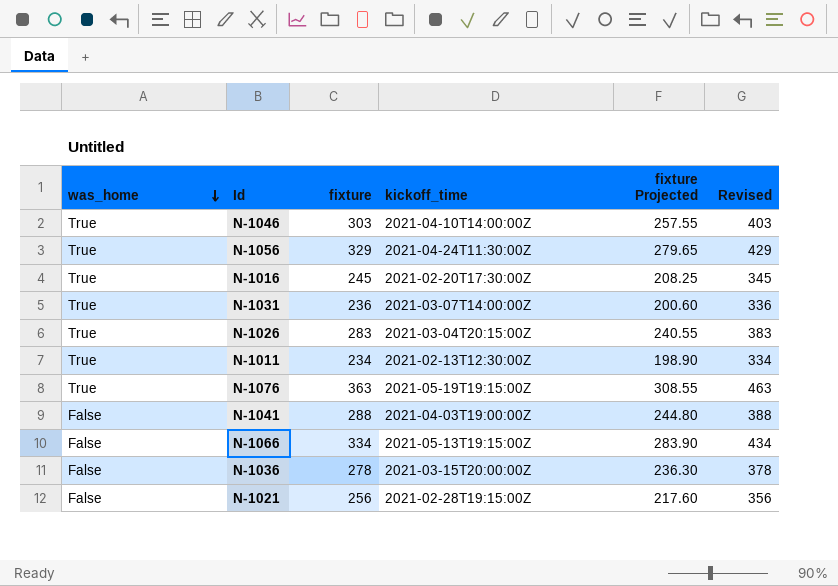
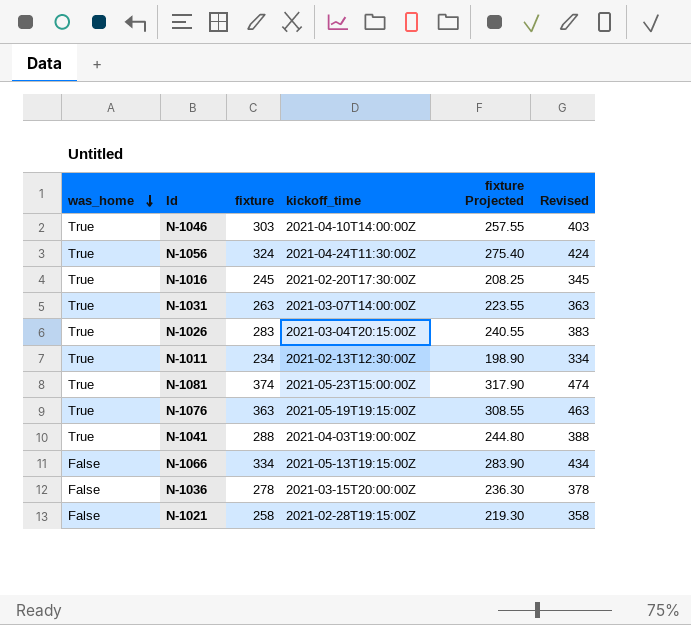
N-1056 | fixture: 329 -> 324
N-1056 | fixture Projected: 279.65 -> 275.40
N-1056 | Revised: 429 -> 424
N-1031 | fixture: 236 -> 263
N-1031 | fixture Projected: 200.60 -> 223.55
N-1031 | Revised: 336 -> 363
row N-1081: none -> True | 374 | 2021-05-23T15:00:00Z | 317.90 | 474
N-1041 | was_home: False -> True
N-1021 | fixture: 256 -> 258
N-1021 | fixture Projected: 217.60 -> 219.30
N-1021 | Revised: 356 -> 358

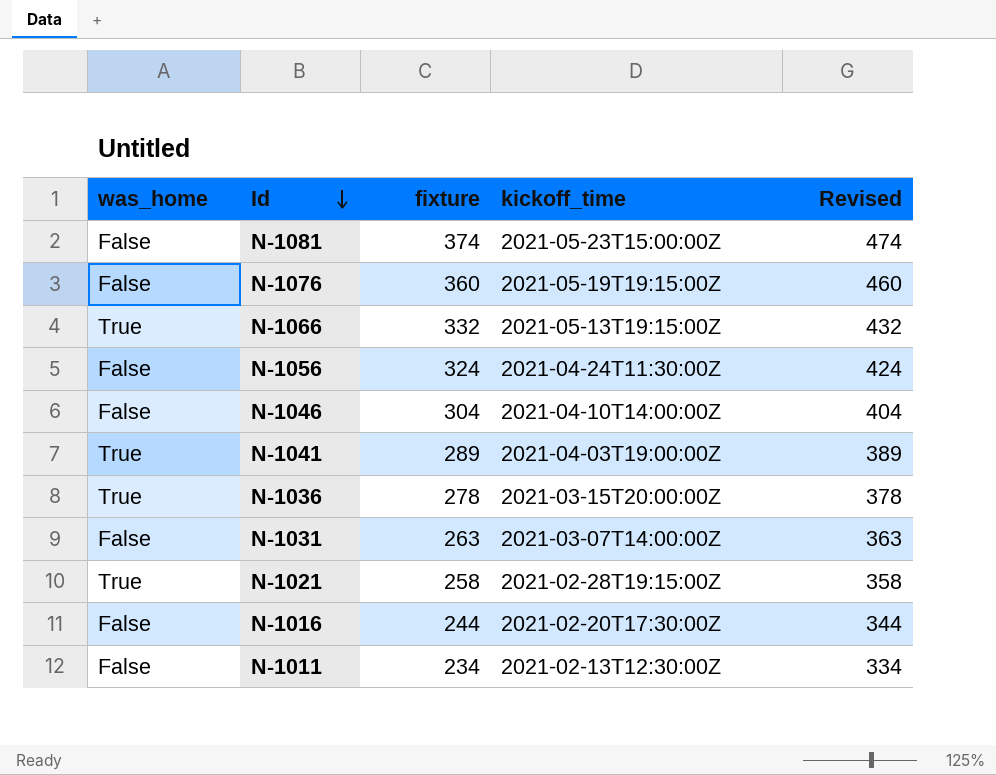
row order: was_home descending -> Id descending
column fixture Projected | formula: [fixture] * 0.85 -> none
row N-1026: True | 283 | 2021-03-04T20:15:00Z | 240.55 | 383 -> none
N-1081 | was_home: True -> False
N-1076 | was_home: True -> False
N-1076 | fixture: 363 -> 360
N-1076 | Revised: 463 -> 460
N-1066 | was_home: False -> True
N-1066 | fixture: 334 -> 332
N-1066 | Revised: 434 -> 432
N-1056 | was_home: True -> False
N-1046 | was_home: True -> False
N-1046 | fixture: 303 -> 304
N-1046 | Revised: 403 -> 404
N-1041 | fixture: 288 -> 289
N-1041 | Revised: 388 -> 389
N-1036 | was_home: False -> True
N-1031 | was_home: True -> False
N-1021 | was_home: False -> True
N-1016 | was_home: True -> False
N-1016 | fixture: 245 -> 244
N-1016 | Revised: 345 -> 344
N-1011 | was_home: True -> False

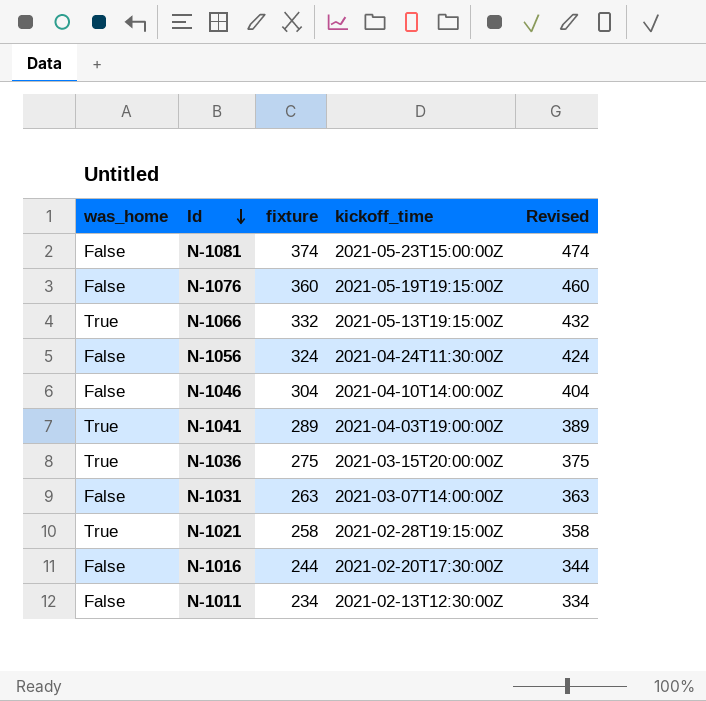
N-1036 | fixture: 278 -> 275
N-1036 | Revised: 378 -> 375

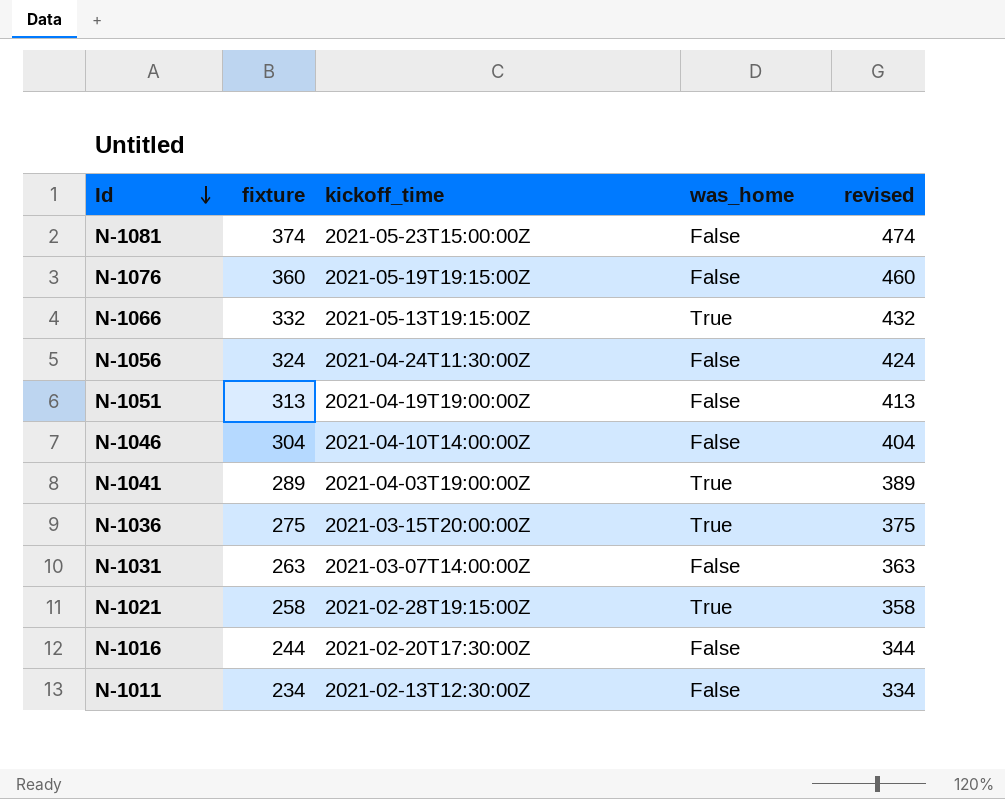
column was_home | position: 1 -> 4
column name: Revised -> revised
row N-1051: none -> 313 | 2021-04-19T19:00:00Z | False | 413

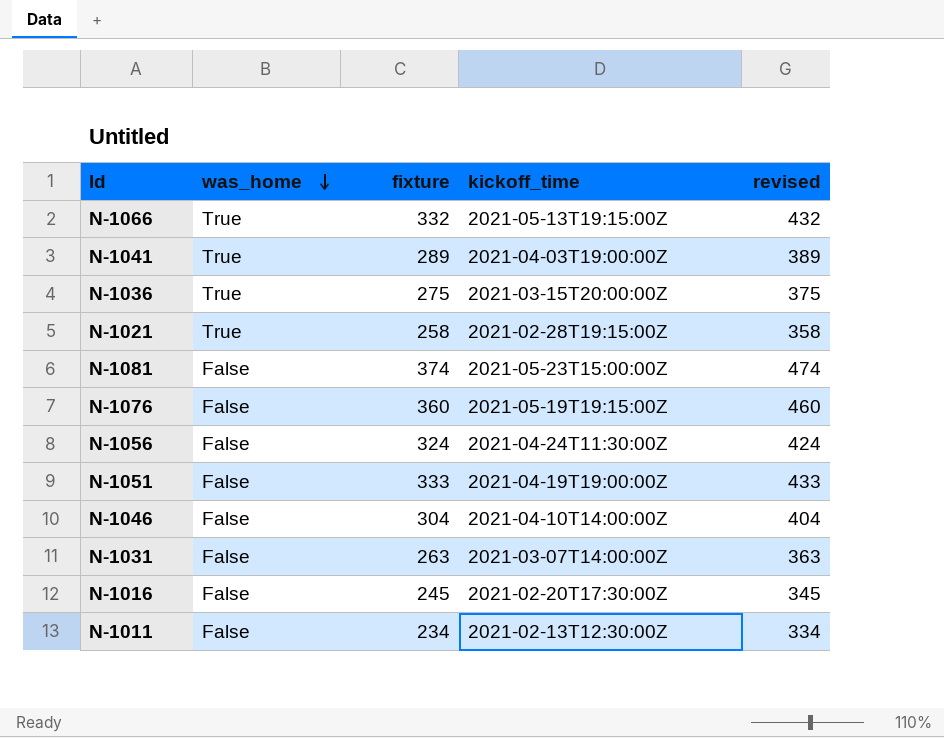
row order: Id descending -> was_home descending
column was_home | position: 4 -> 2
N-1051 | fixture: 313 -> 333
N-1051 | revised: 413 -> 433
N-1016 | fixture: 244 -> 245
N-1016 | revised: 344 -> 345

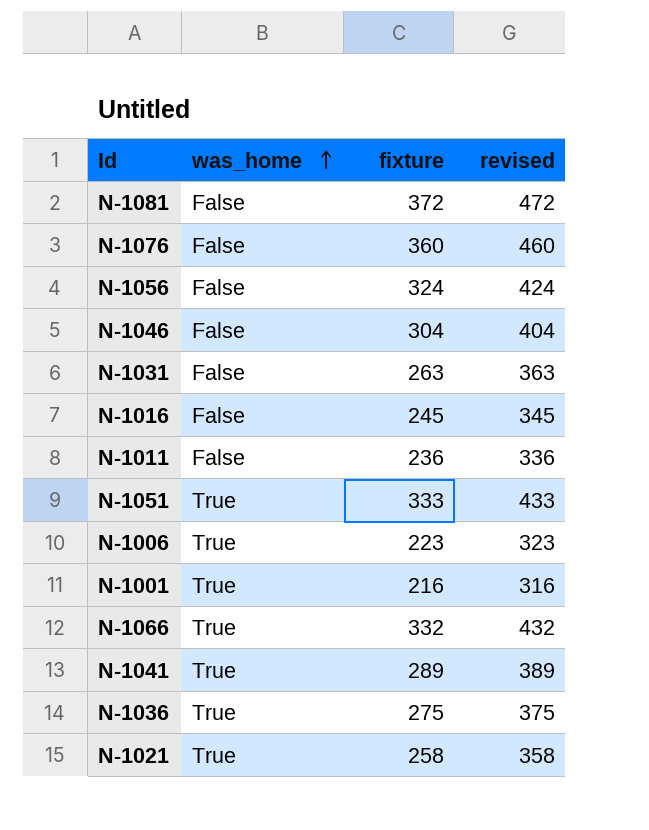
row order: was_home descending -> was_home ascending
column kickoff_time | position: 4 -> none
N-1081 | fixture: 374 -> 372
N-1081 | revised: 474 -> 472
N-1011 | fixture: 234 -> 236
N-1011 | revised: 334 -> 336
N-1051 | was_home: False -> True
row N-1006: none -> True | 223 | 323
row N-1001: none -> True | 216 | 316

